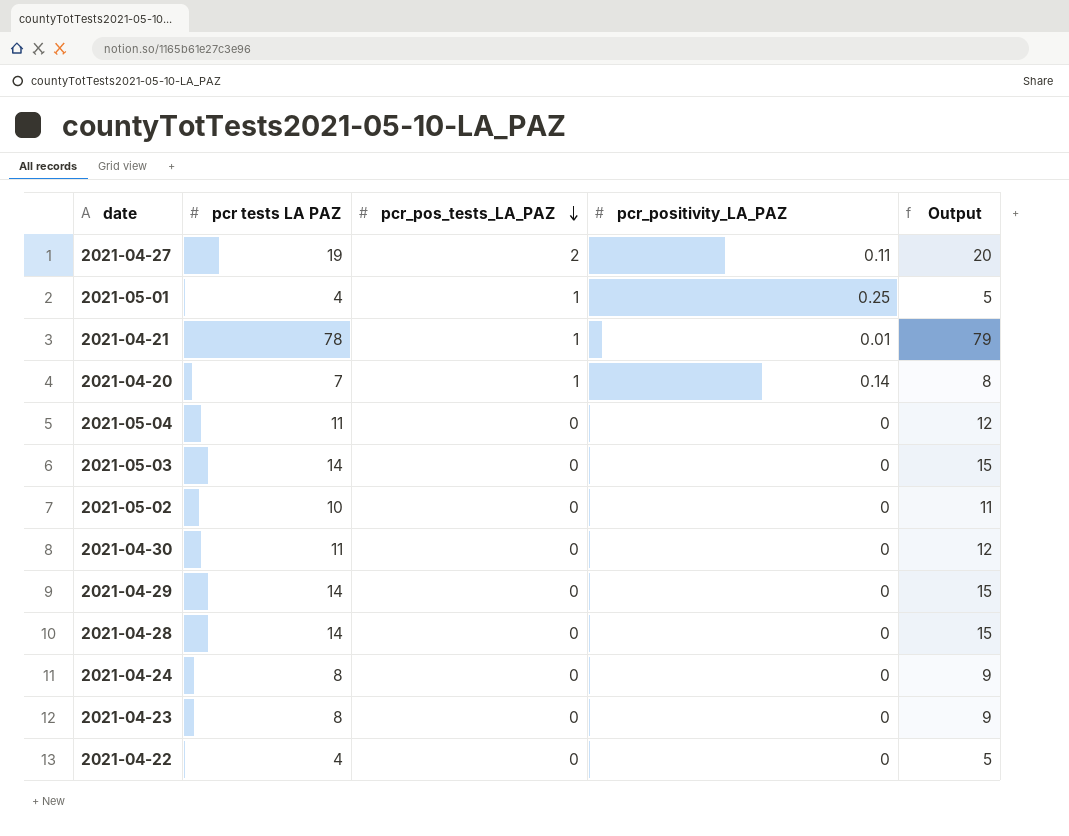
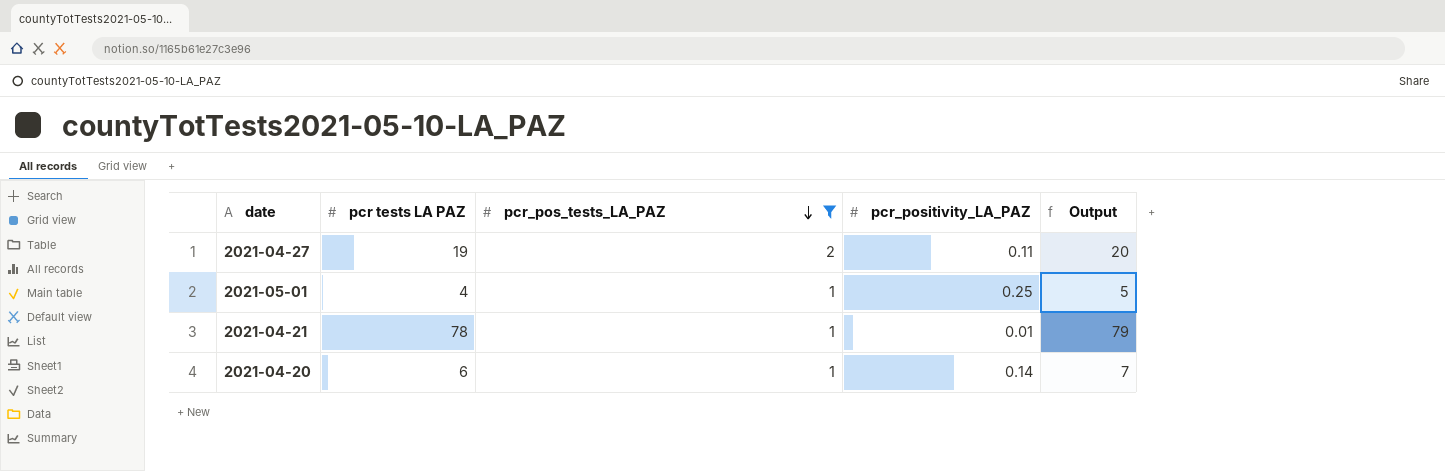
filter: none -> pcr_pos_tests_LA_PAZ != 0
2021-04-20 | pcr tests LA PAZ: 7 -> 6
2021-04-20 | Output: 8 -> 7

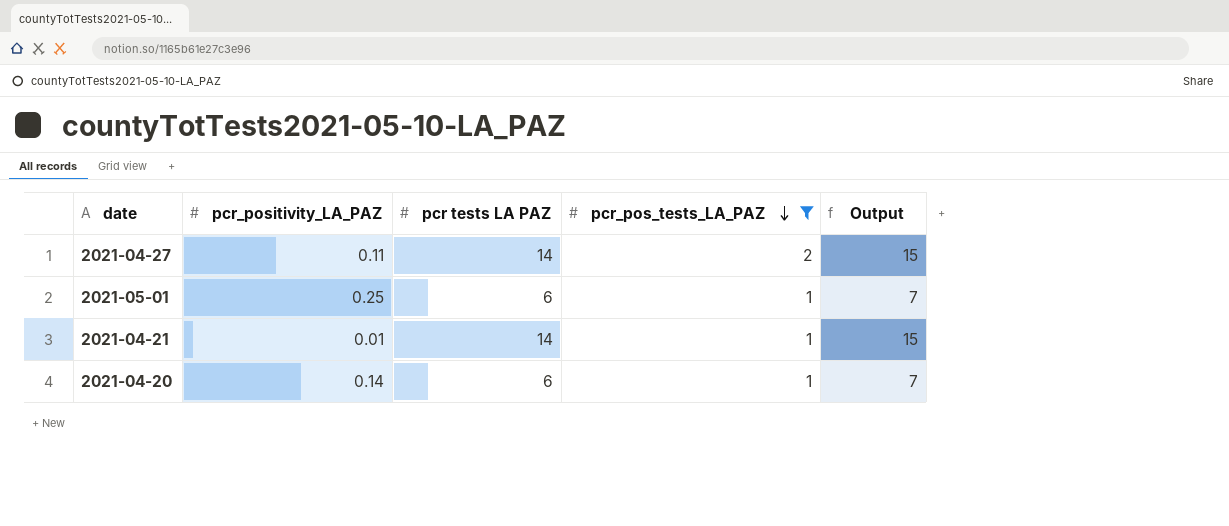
column pcr_positivity_LA_PAZ | position: 4 -> 2
2021-04-27 | pcr tests LA PAZ: 19 -> 14
2021-04-27 | Output: 20 -> 15
2021-05-01 | pcr tests LA PAZ: 4 -> 6
2021-05-01 | Output: 5 -> 7
2021-04-21 | pcr tests LA PAZ: 78 -> 14
2021-04-21 | Output: 79 -> 15

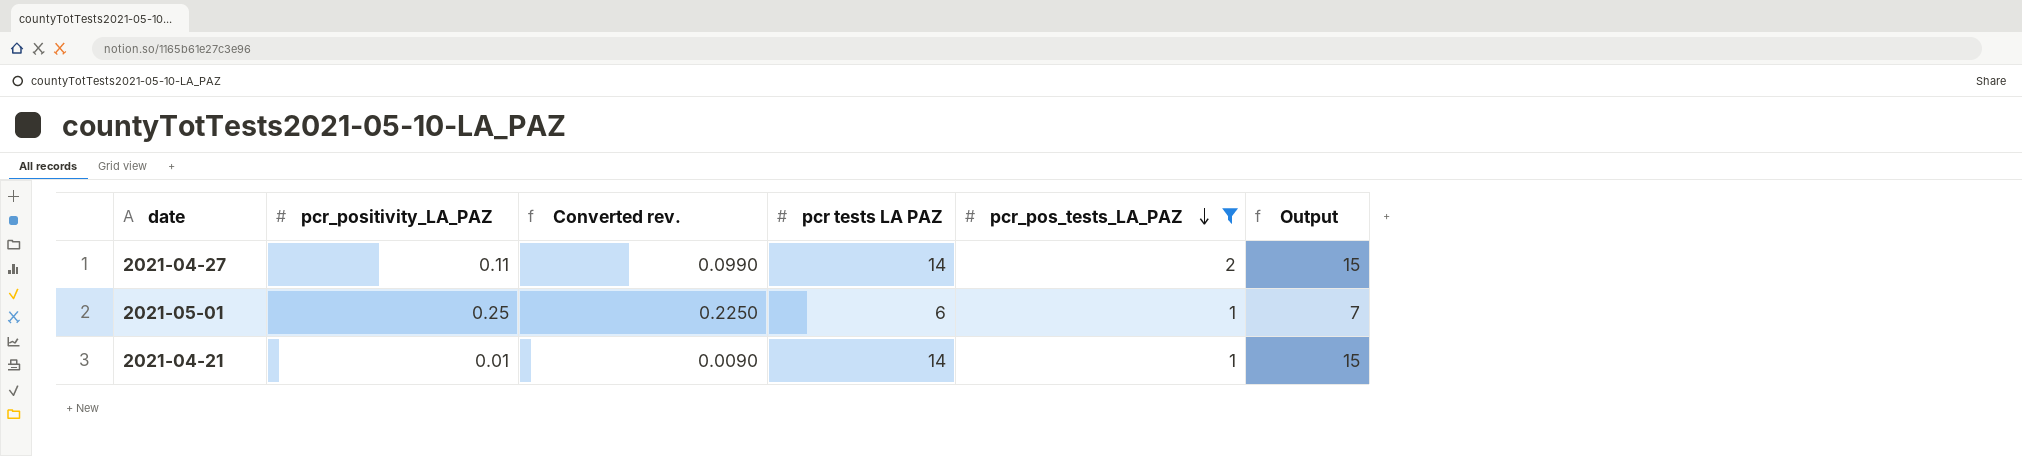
column Converted rev. | formula: none -> [pcr_positivity_LA_PAZ] * 0.9
row 2021-04-20: 0.14 | 6 | 1 | 7 -> none

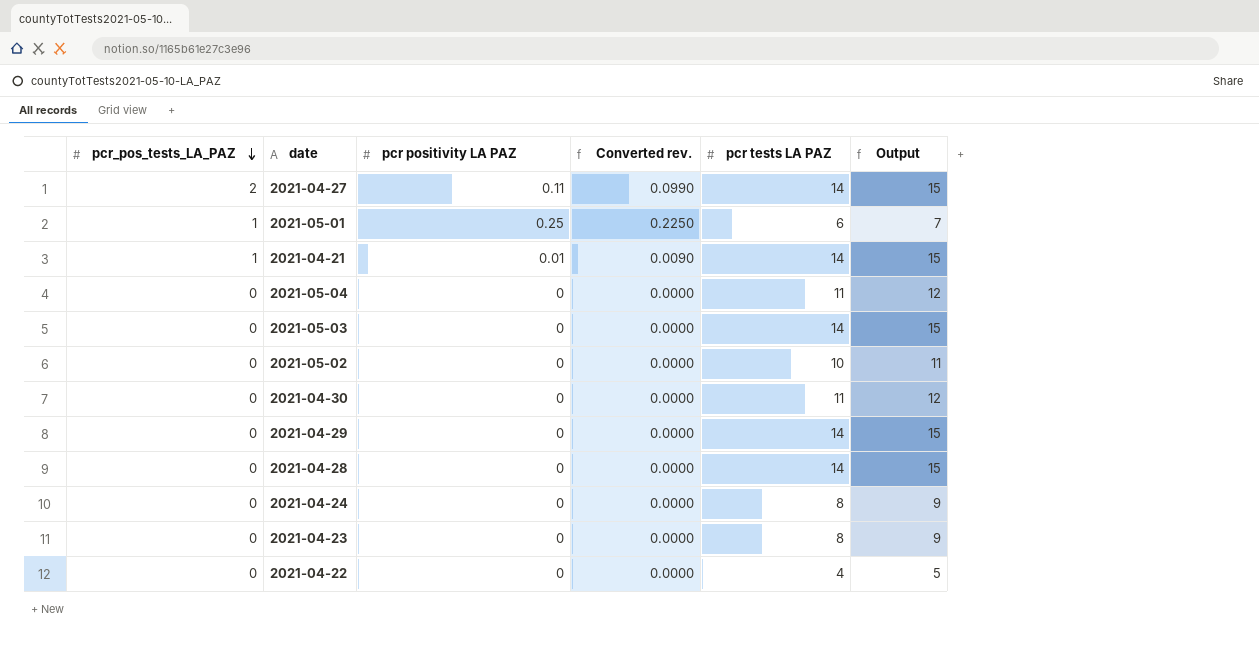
filter: pcr_pos_tests_LA_PAZ != 0 -> none
column pcr_pos_tests_LA_PAZ | position: 5 -> 1
column name: pcr_positivity_LA_PAZ -> pcr positivity LA PAZ

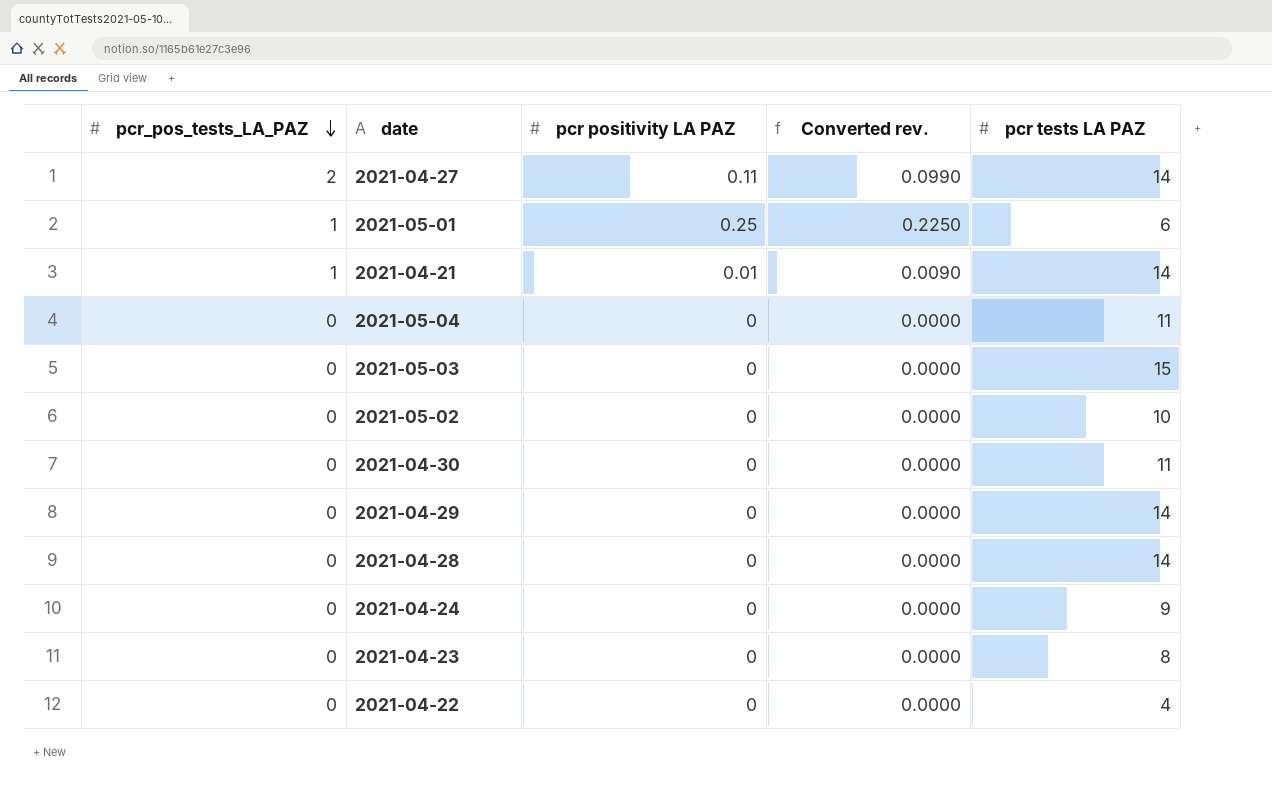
column Output | formula: [pcr tests LA PAZ] + 1 -> none
2021-05-03 | pcr tests LA PAZ: 14 -> 15
2021-04-24 | pcr tests LA PAZ: 8 -> 9

